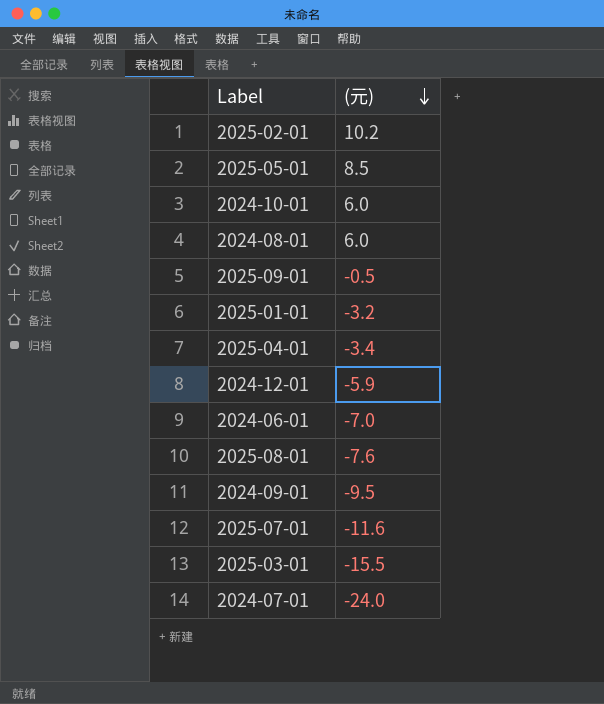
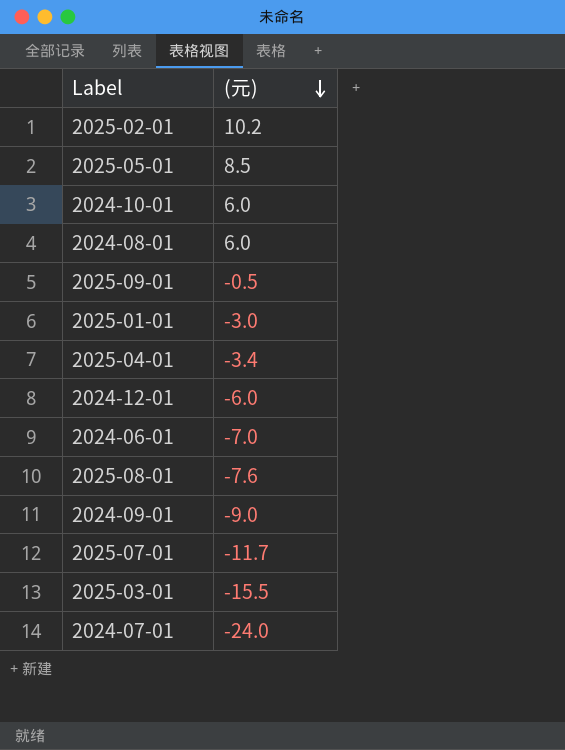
2025-01-01 | (元): -3.2 -> -3.0
2024-12-01 | (元): -5.9 -> -6.0
2024-09-01 | (元): -9.5 -> -9.0
2025-07-01 | (元): -11.6 -> -11.7

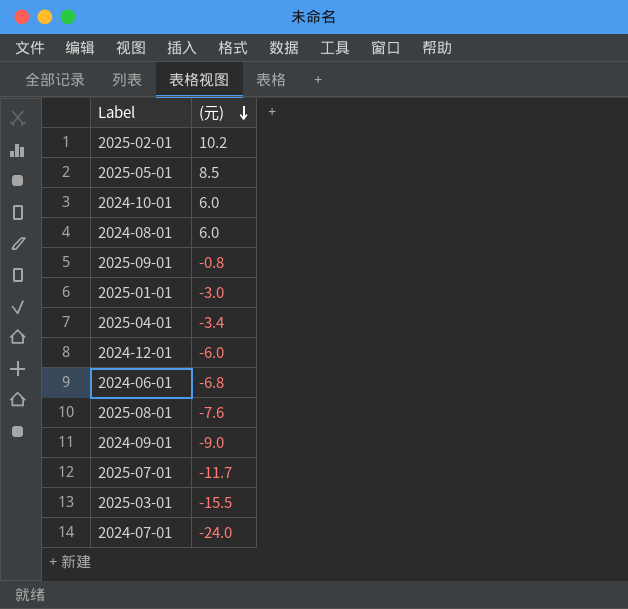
2025-09-01 | (元): -0.5 -> -0.8
2024-06-01 | (元): -7.0 -> -6.8

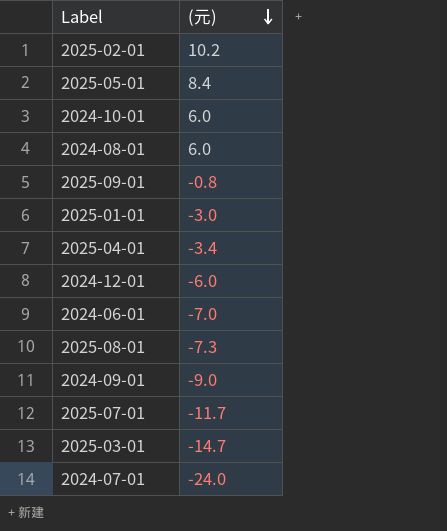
2025-05-01 | (元): 8.5 -> 8.4
2024-06-01 | (元): -6.8 -> -7.0
2025-08-01 | (元): -7.6 -> -7.3
2025-03-01 | (元): -15.5 -> -14.7

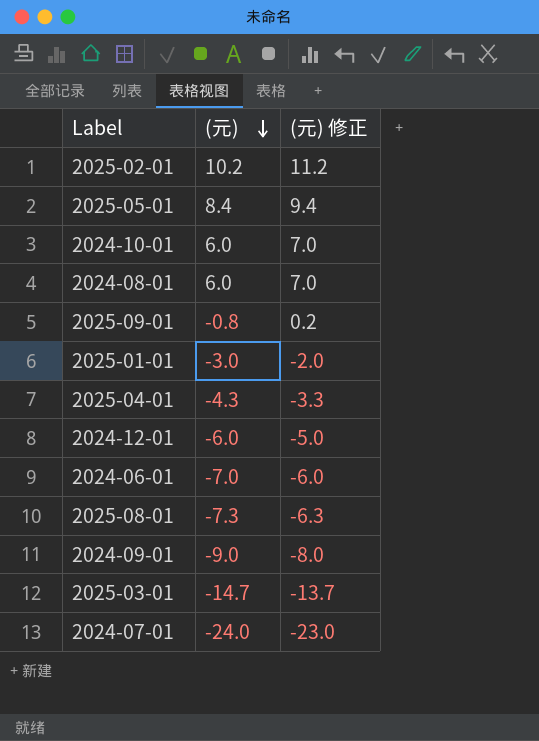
column (元) 修正 | formula: none -> [(元)] + 1
row 2025-07-01: -11.7 -> none
2025-04-01 | (元): -3.4 -> -4.3

